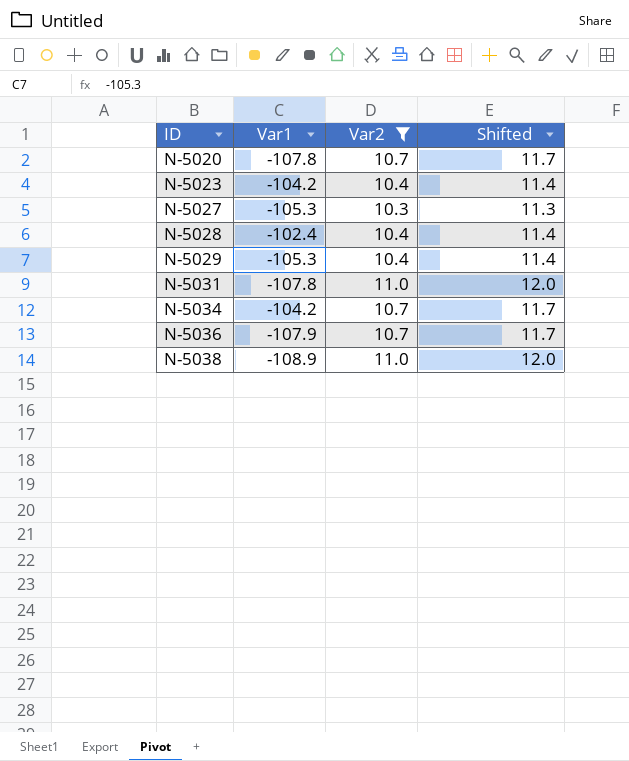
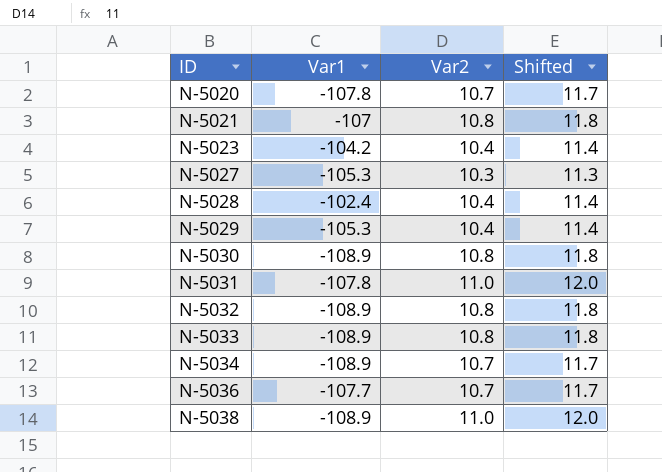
filter: Var2 != 10.8 -> none
N-5034 | Var1: -104.2 -> -108.9
N-5036 | Var1: -107.9 -> -107.7

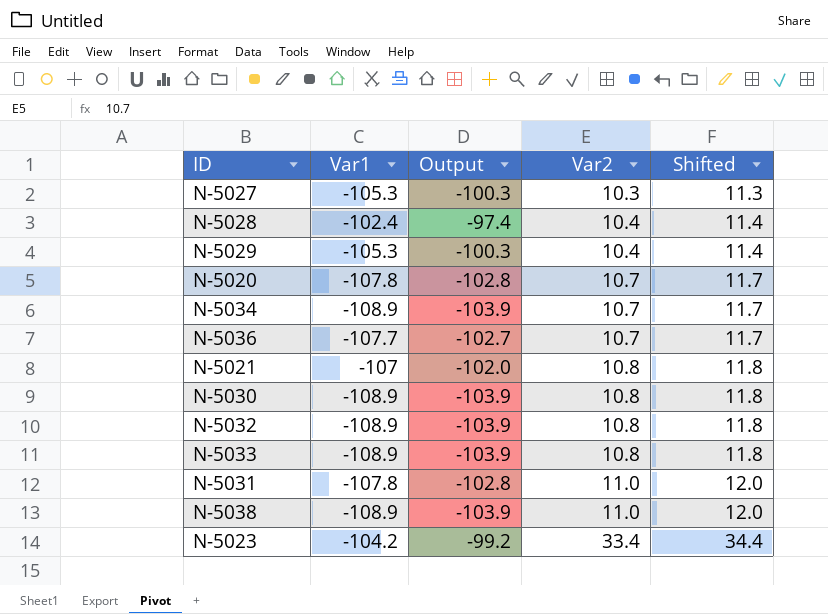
row order: ID ascending -> Var2 ascending
column Output | formula: none -> [Var1] + 5
N-5023 | Var2: 10.4 -> 33.4
N-5023 | Shifted: 11.4 -> 34.4

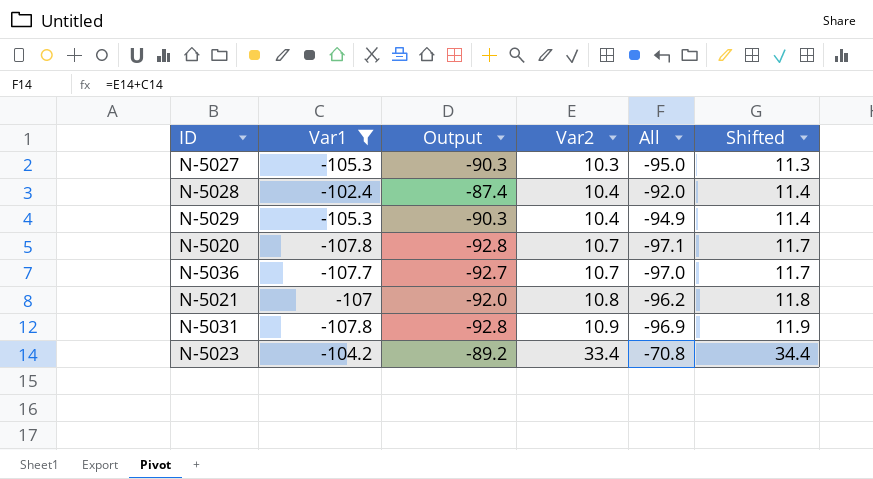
filter: none -> Var1 != -108.9
column Output | formula: [Var1] + 5 -> [Var1] + 15
column All | formula: none -> [Var1] + [Var2]
N-5031 | Var2: 11.0 -> 10.9
N-5031 | Shifted: 12.0 -> 11.9

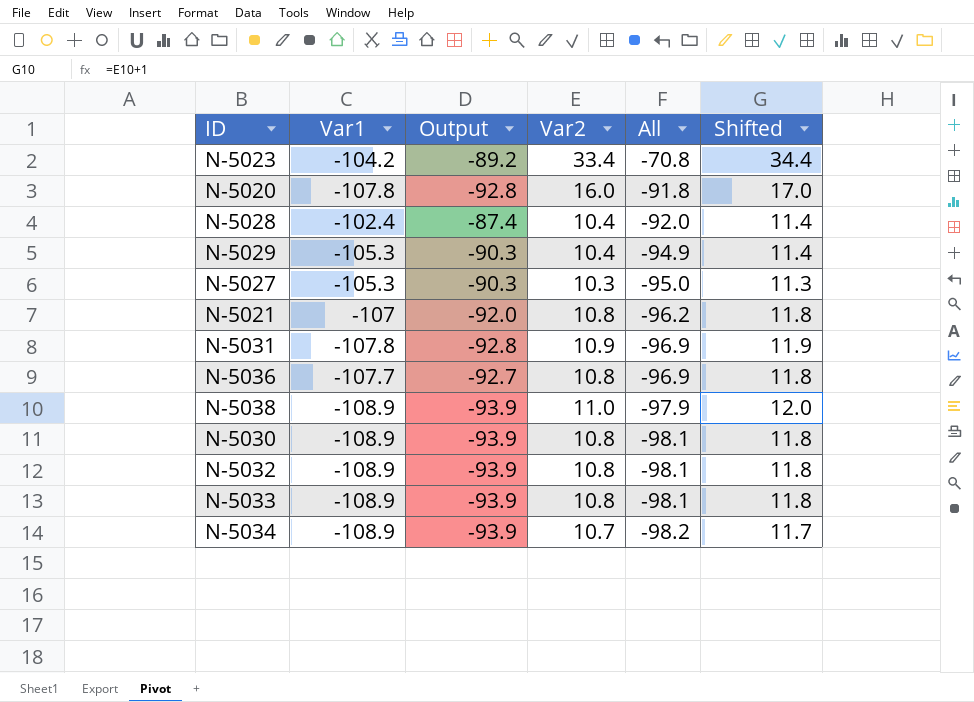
filter: Var1 != -108.9 -> none
row order: Var2 ascending -> All descending
N-5020 | Var2: 10.7 -> 16.0
N-5020 | All: -97.1 -> -91.8
N-5020 | Shifted: 11.7 -> 17.0
N-5036 | Var2: 10.7 -> 10.8
N-5036 | All: -97.0 -> -96.9
N-5036 | Shifted: 11.7 -> 11.8

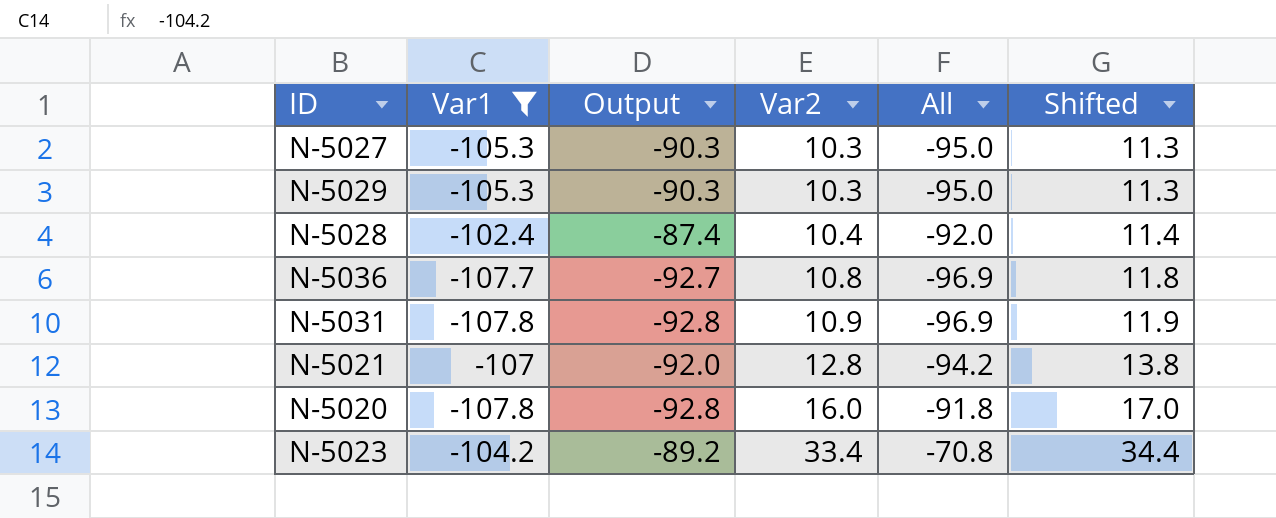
filter: none -> Var1 != -108.9
row order: All descending -> Var2 ascending
N-5029 | Var2: 10.4 -> 10.3
N-5029 | All: -94.9 -> -95.0
N-5029 | Shifted: 11.4 -> 11.3
N-5021 | Var2: 10.8 -> 12.8
N-5021 | All: -96.2 -> -94.2
N-5021 | Shifted: 11.8 -> 13.8

